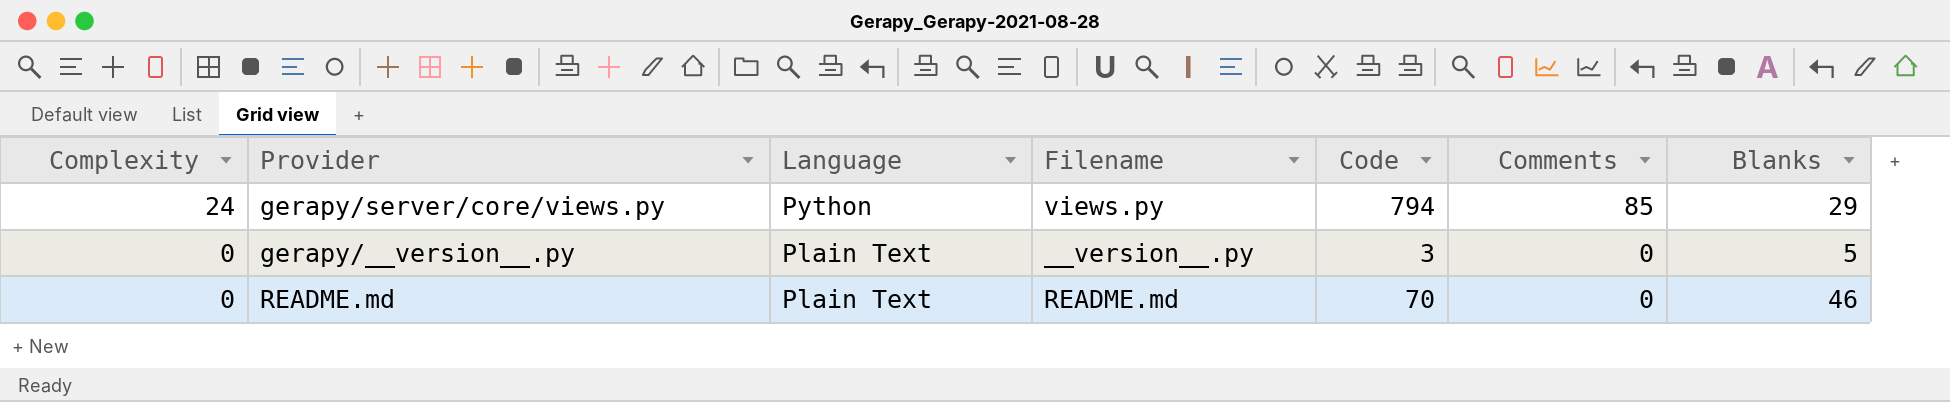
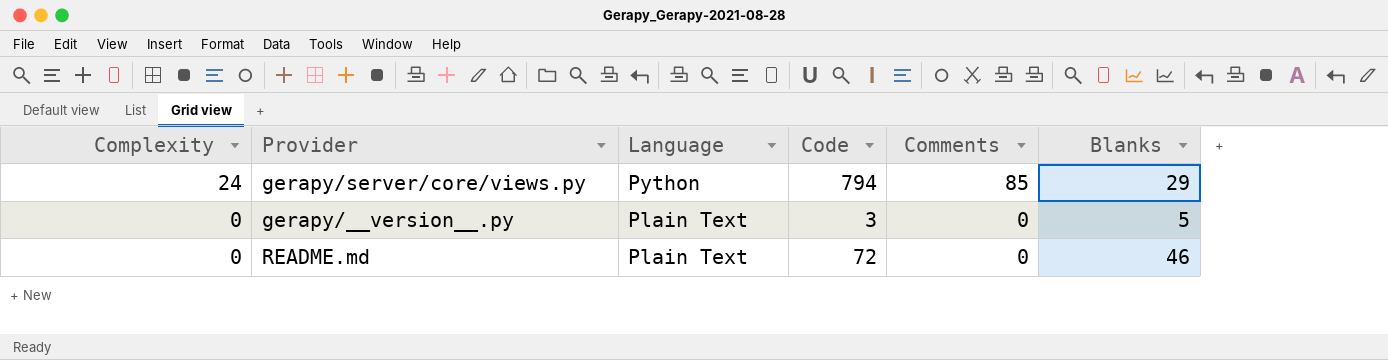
column Filename | position: 4 -> none
README.md | Code: 70 -> 72

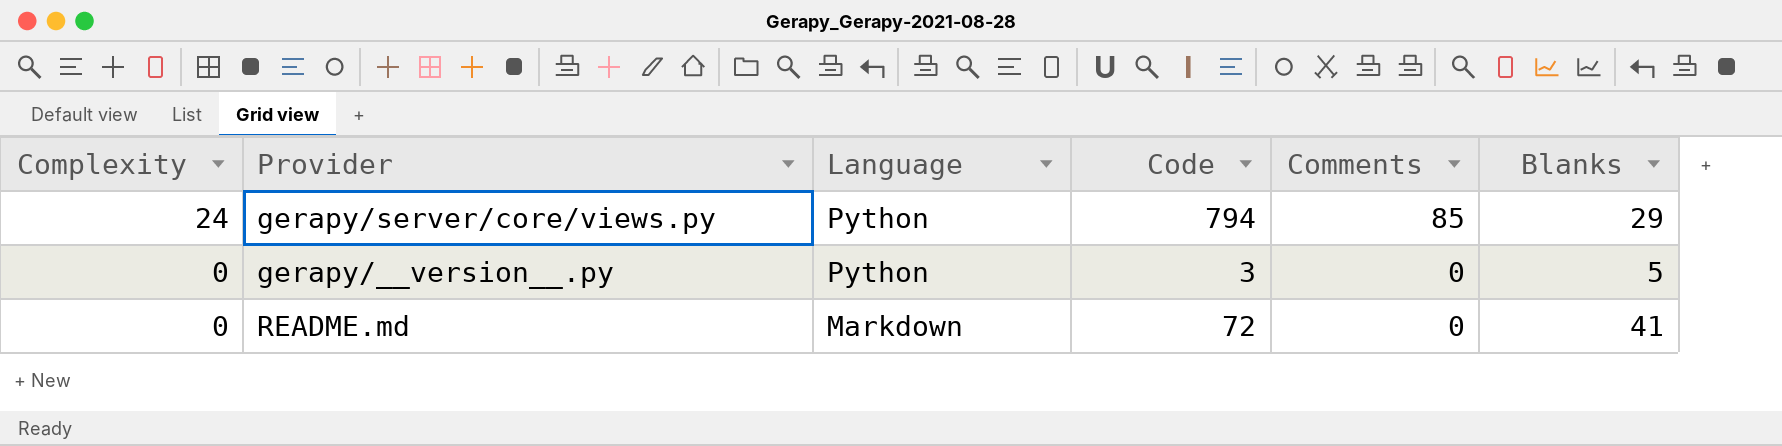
gerapy/__version__.py | Language: Plain Text -> Python
README.md | Language: Plain Text -> Markdown
README.md | Blanks: 46 -> 41

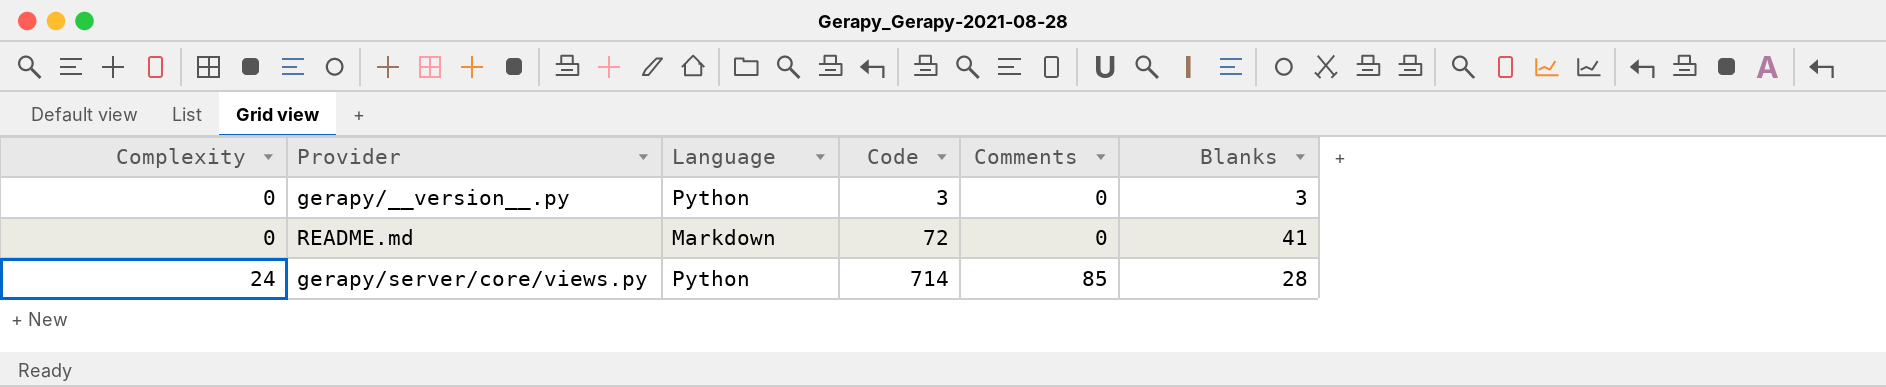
row order: Complexity descending -> Complexity ascending
gerapy/__version__.py | Blanks: 5 -> 3
gerapy/server/core/views.py | Code: 794 -> 714
gerapy/server/core/views.py | Blanks: 29 -> 28

